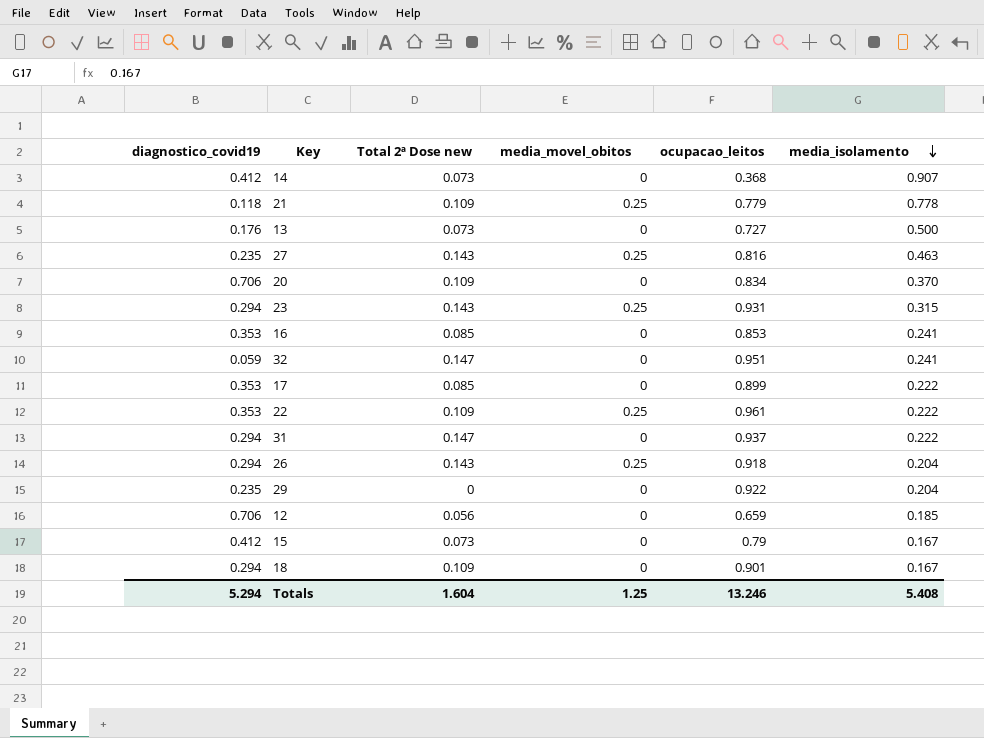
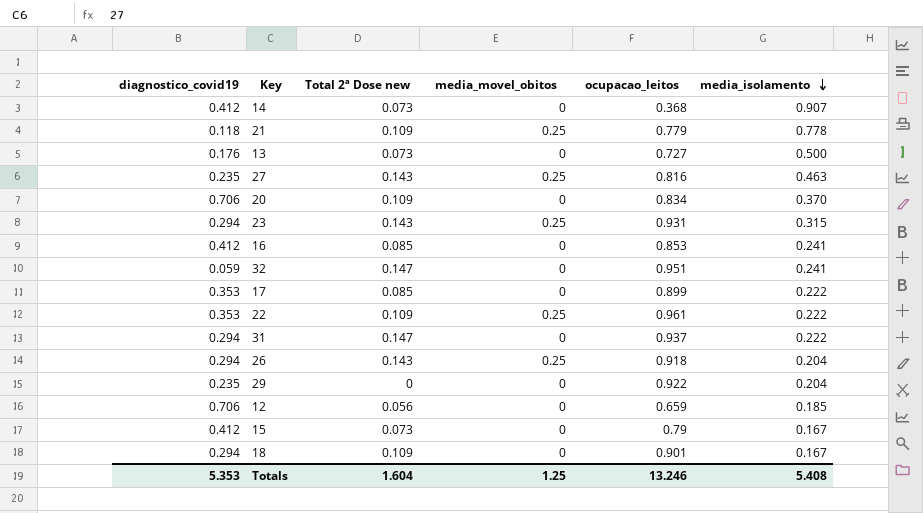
16 | diagnostico_covid19: 0.353 -> 0.412
Totals | diagnostico_covid19: 5.294 -> 5.353

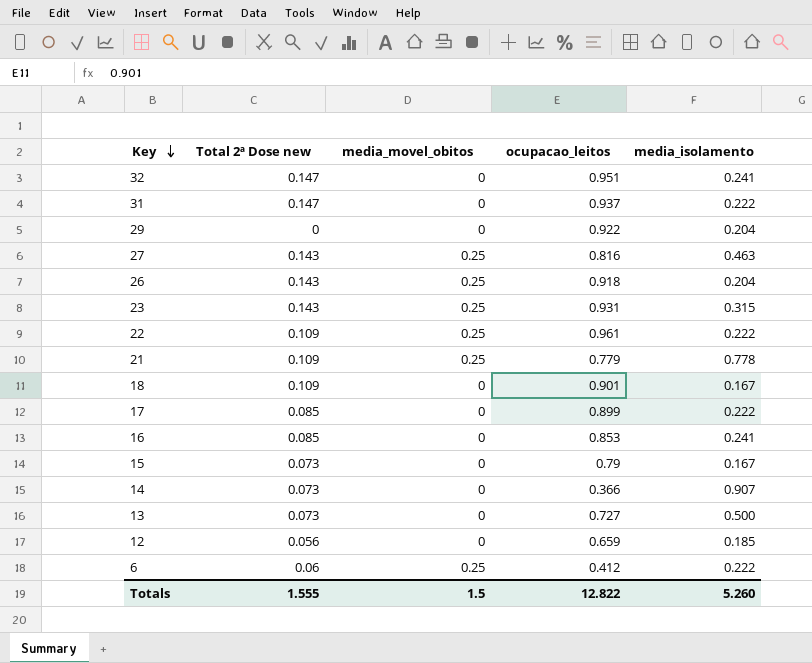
row order: media_isolamento descending -> Key descending
column diagnostico_covid19 | position: 1 -> none
row 20: 0.706 | 0.109 | 0 | 0.834 | 0.370 -> none
14 | ocupacao_leitos: 0.368 -> 0.366
row 6: none -> 0.06 | 0.25 | 0.412 | 0.222
Totals | Total 2ª Dose new: 1.604 -> 1.555
Totals | media_movel_obitos: 1.25 -> 1.5
Totals | ocupacao_leitos: 13.246 -> 12.822
Totals | media_isolamento: 5.408 -> 5.260

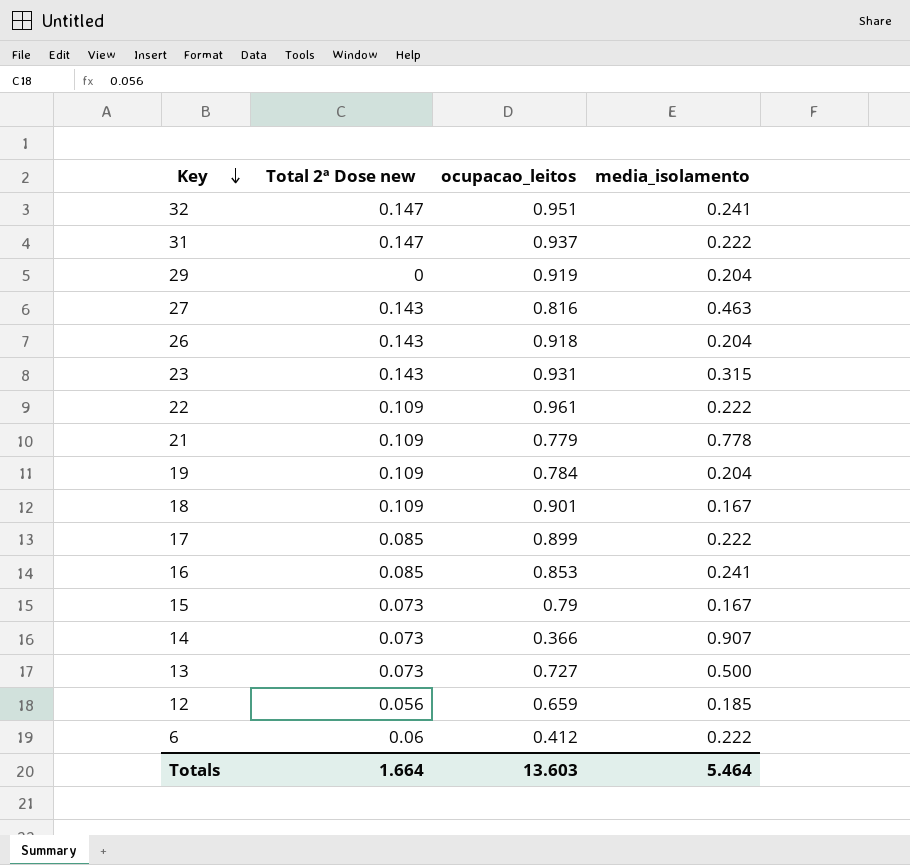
column media_movel_obitos | position: 3 -> none
29 | ocupacao_leitos: 0.922 -> 0.919
row 19: none -> 0.109 | 0.784 | 0.204
Totals | Total 2ª Dose new: 1.555 -> 1.664
Totals | ocupacao_leitos: 12.822 -> 13.603
Totals | media_isolamento: 5.260 -> 5.464

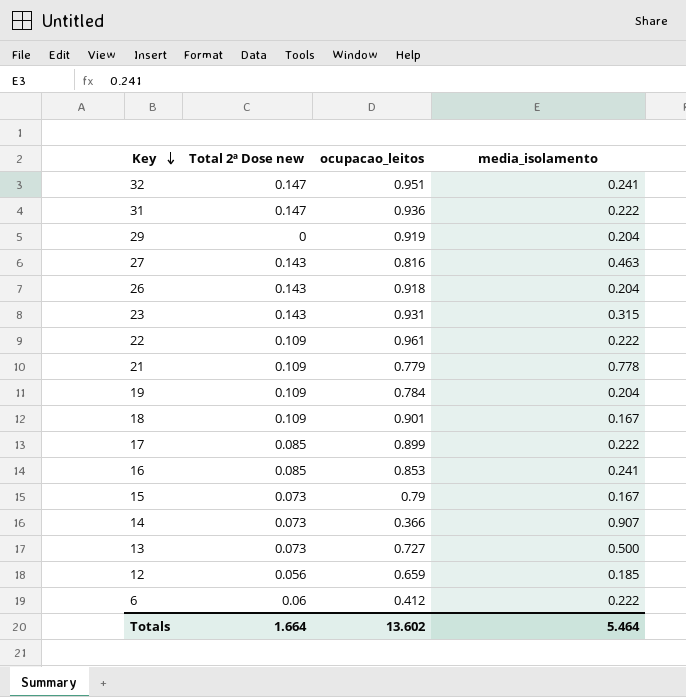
31 | ocupacao_leitos: 0.937 -> 0.936
Totals | ocupacao_leitos: 13.603 -> 13.602

